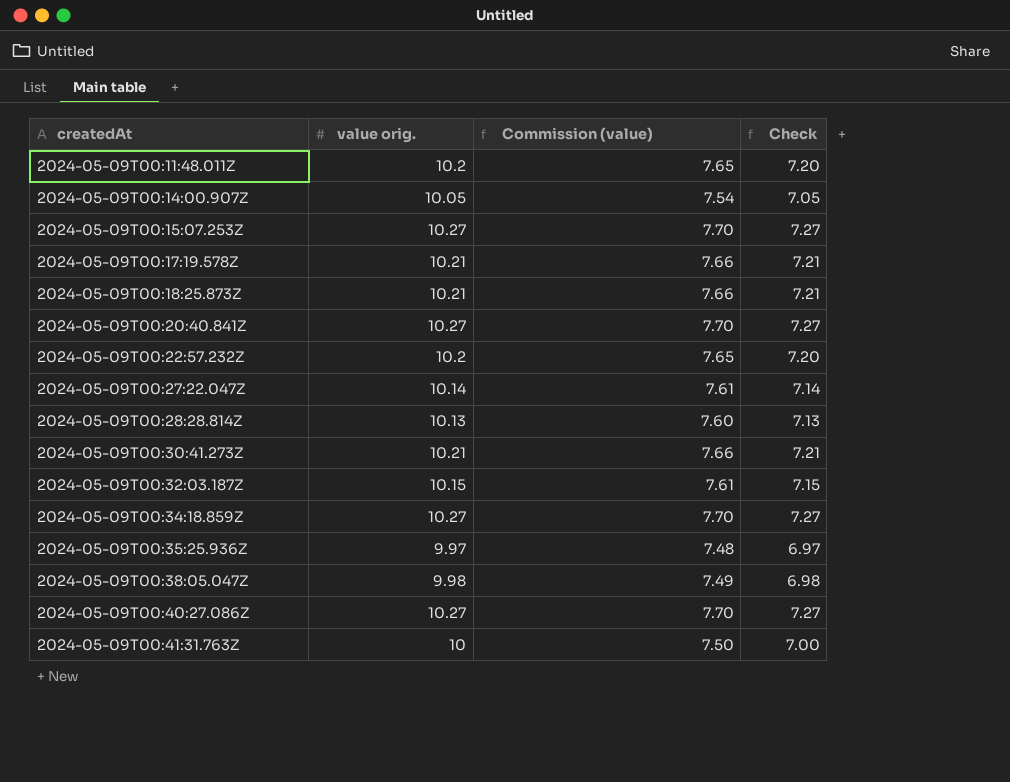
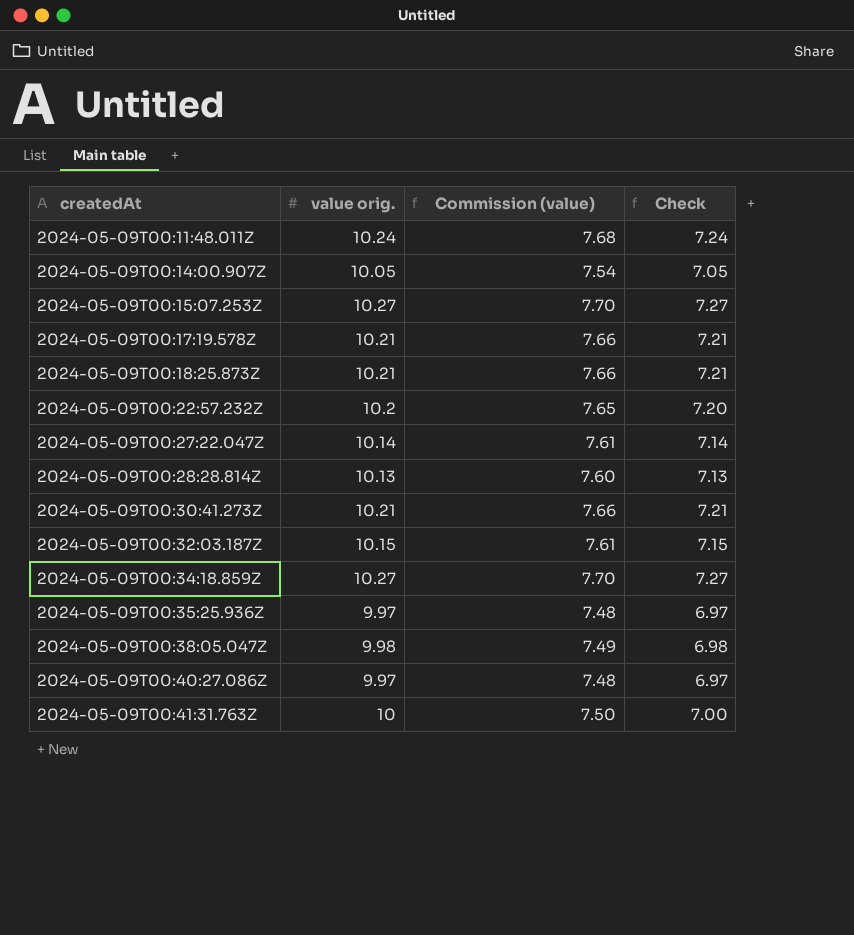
row 2024-05-09T00:20:40.841Z: 10.27 | 7.70 | 7.27 -> none
2024-05-09T00:11:48.011Z | value orig.: 10.2 -> 10.24
2024-05-09T00:11:48.011Z | Commission (value): 7.65 -> 7.68
2024-05-09T00:11:48.011Z | Check: 7.20 -> 7.24
2024-05-09T00:40:27.086Z | value orig.: 10.27 -> 9.97
2024-05-09T00:40:27.086Z | Commission (value): 7.70 -> 7.48
2024-05-09T00:40:27.086Z | Check: 7.27 -> 6.97

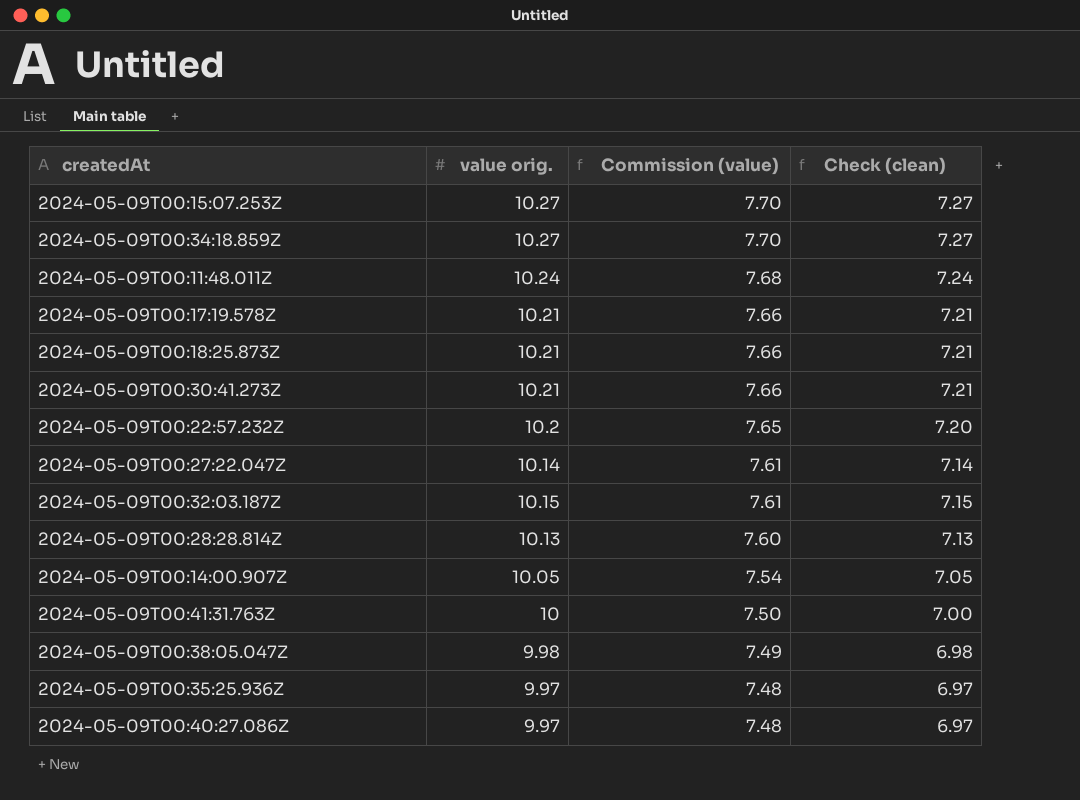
row order: createdAt ascending -> Commission (value) descending
column name: Check -> Check (clean)

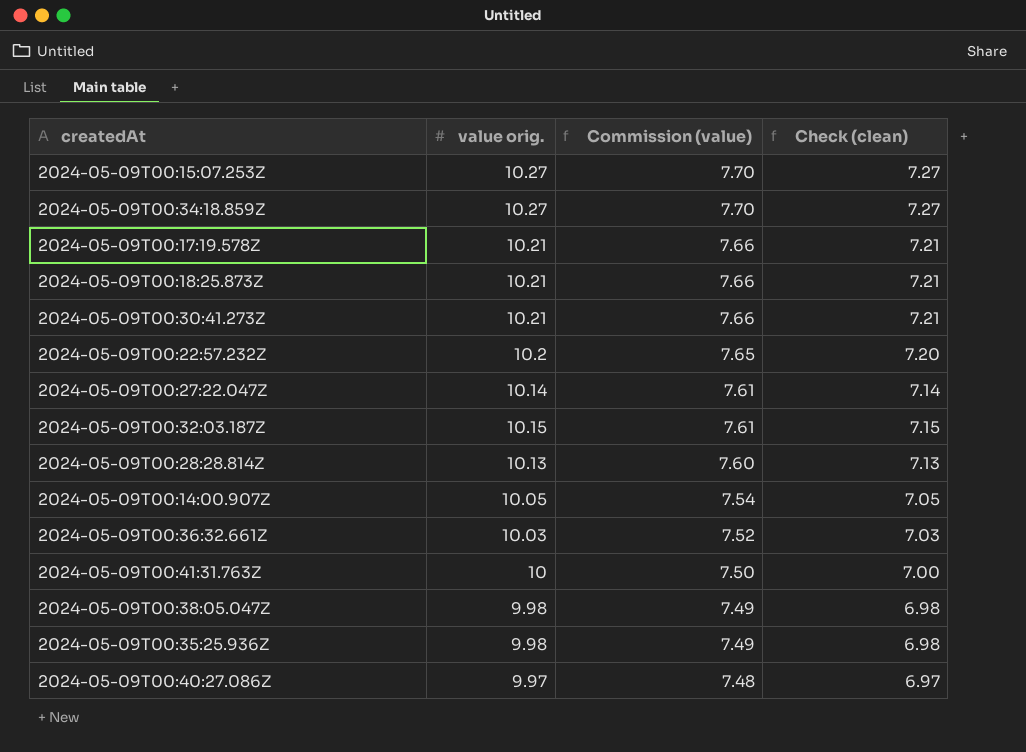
row 2024-05-09T00:11:48.011Z: 10.24 | 7.68 | 7.24 -> none
row 2024-05-09T00:36:32.661Z: none -> 10.03 | 7.52 | 7.03
2024-05-09T00:35:25.936Z | value orig.: 9.97 -> 9.98
2024-05-09T00:35:25.936Z | Commission (value): 7.48 -> 7.49
2024-05-09T00:35:25.936Z | Check (clean): 6.97 -> 6.98

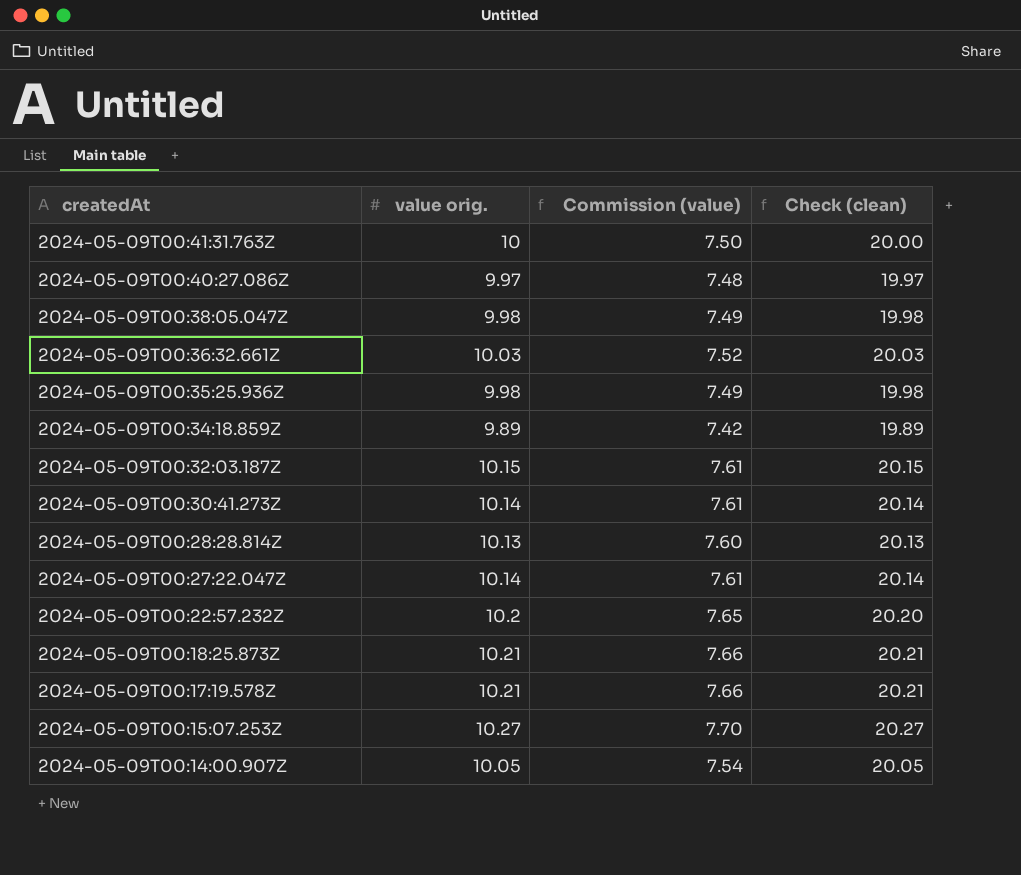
row order: Commission (value) descending -> createdAt descending
column Check (clean) | formula: [value orig.] - 3 -> [value orig.] + 10
2024-05-09T00:34:18.859Z | value orig.: 10.27 -> 9.89
2024-05-09T00:34:18.859Z | Commission (value): 7.70 -> 7.42
2024-05-09T00:30:41.273Z | value orig.: 10.21 -> 10.14
2024-05-09T00:30:41.273Z | Commission (value): 7.66 -> 7.61

